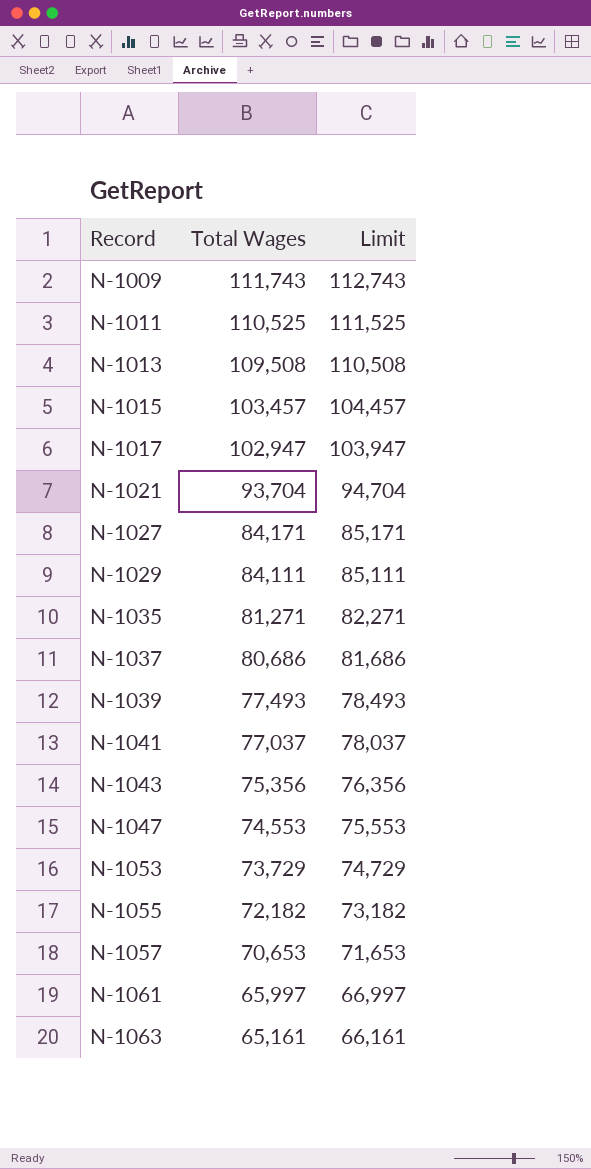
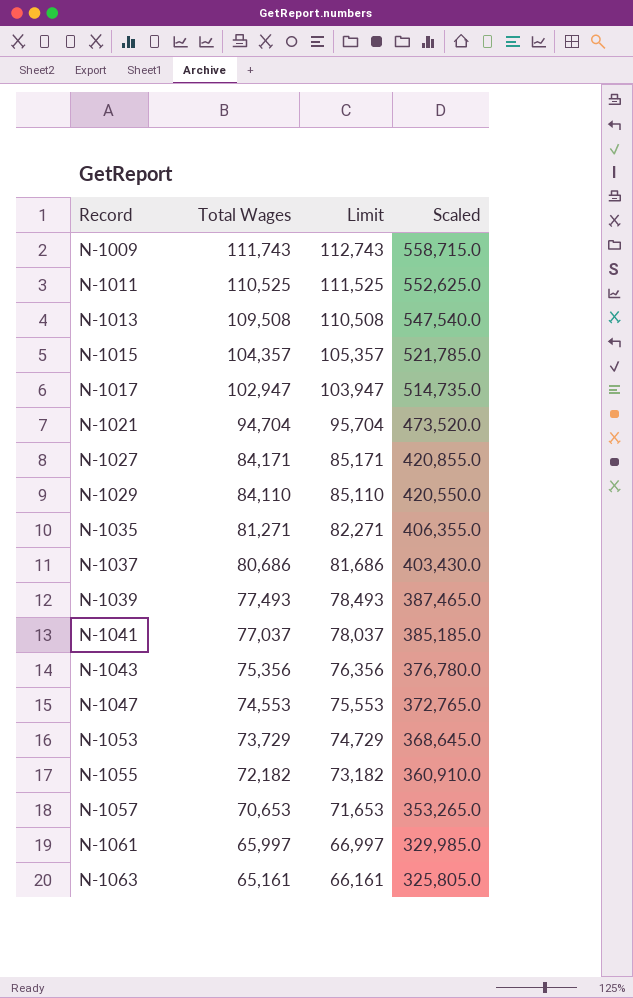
column Scaled | formula: none -> [Total Wages] * 5
N-1015 | Total Wages: 103,457 -> 104,357
N-1015 | Limit: 104,457 -> 105,357
N-1021 | Total Wages: 93,704 -> 94,704
N-1021 | Limit: 94,704 -> 95,704
N-1029 | Total Wages: 84,111 -> 84,110
N-1029 | Limit: 85,111 -> 85,110

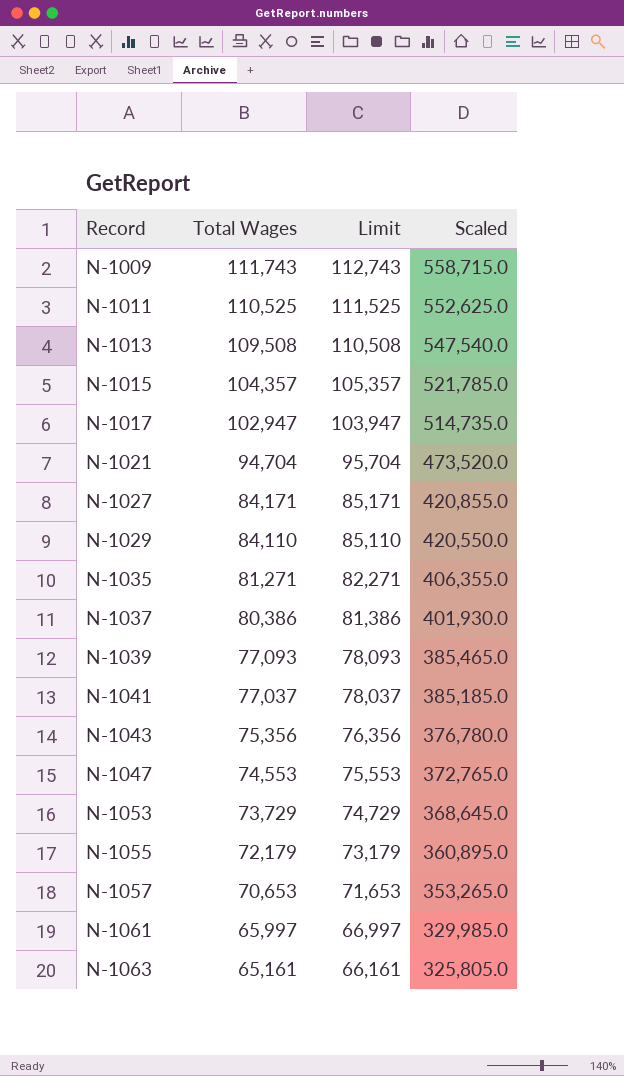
N-1037 | Total Wages: 80,686 -> 80,386
N-1037 | Limit: 81,686 -> 81,386
N-1037 | Scaled: 403,430.0 -> 401,930.0
N-1039 | Total Wages: 77,493 -> 77,093
N-1039 | Limit: 78,493 -> 78,093
N-1039 | Scaled: 387,465.0 -> 385,465.0
N-1055 | Total Wages: 72,182 -> 72,179
N-1055 | Limit: 73,182 -> 73,179
N-1055 | Scaled: 360,910.0 -> 360,895.0

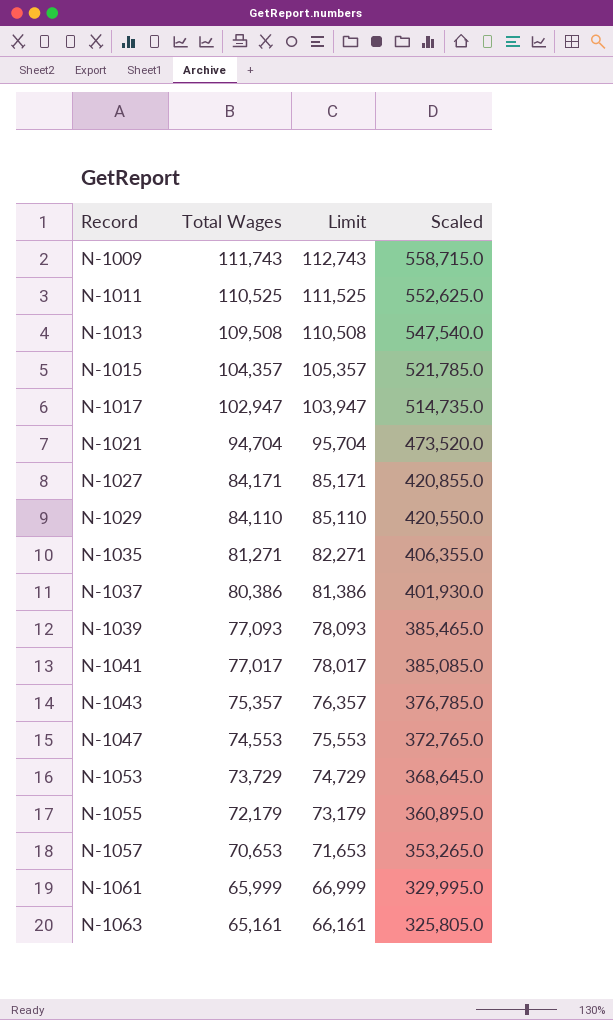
N-1041 | Total Wages: 77,037 -> 77,017
N-1041 | Limit: 78,037 -> 78,017
N-1041 | Scaled: 385,185.0 -> 385,085.0
N-1043 | Total Wages: 75,356 -> 75,357
N-1043 | Limit: 76,356 -> 76,357
N-1043 | Scaled: 376,780.0 -> 376,785.0
N-1061 | Total Wages: 65,997 -> 65,999
N-1061 | Limit: 66,997 -> 66,999
N-1061 | Scaled: 329,985.0 -> 329,995.0

